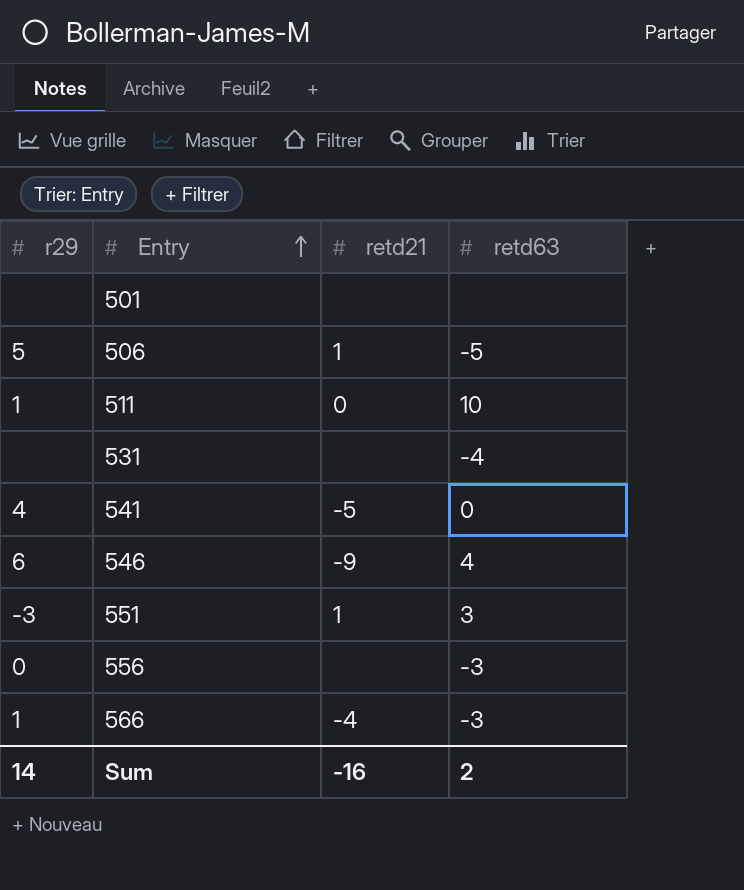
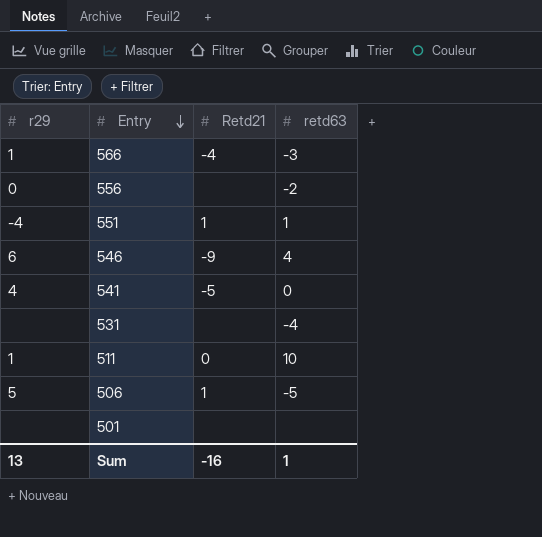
row order: Entry ascending -> Entry descending
column name: retd21 -> Retd21
556 | retd63: -3 -> -2
551 | r29: -3 -> -4
551 | retd63: 3 -> 1
Sum | r29: 14 -> 13
Sum | retd63: 2 -> 1

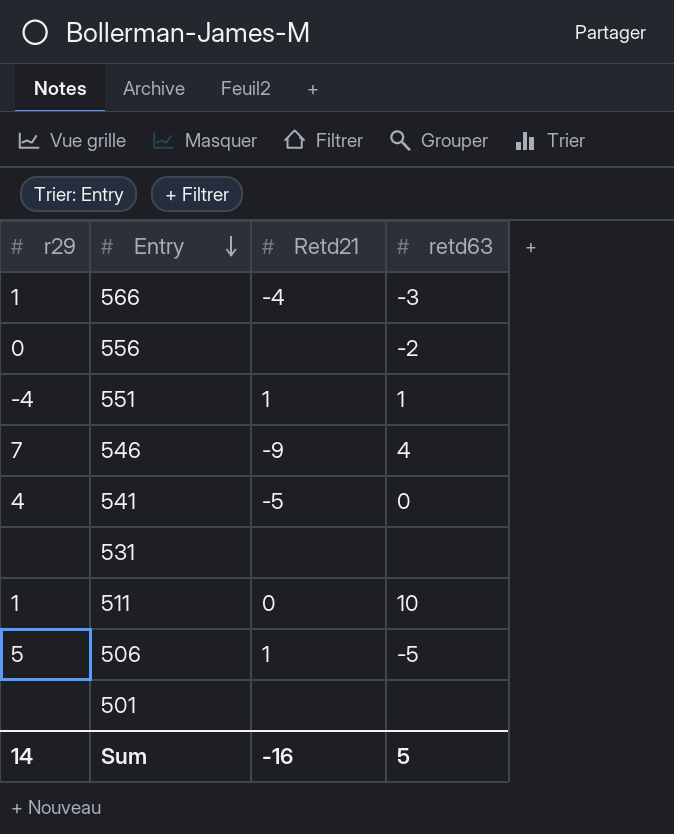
546 | r29: 6 -> 7
531 | retd63: -4 -> none
Sum | r29: 13 -> 14
Sum | retd63: 1 -> 5

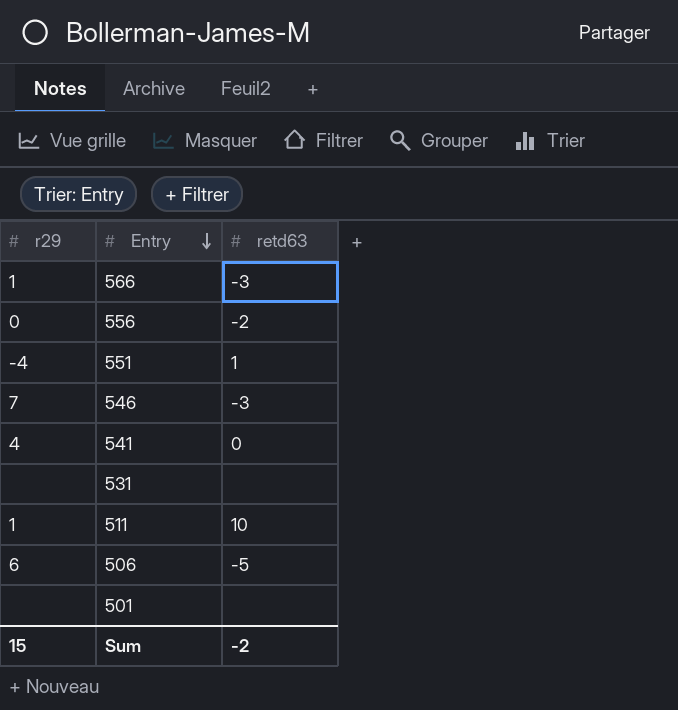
column Retd21 | position: 3 -> none
546 | retd63: 4 -> -3
506 | r29: 5 -> 6
Sum | r29: 14 -> 15
Sum | retd63: 5 -> -2

